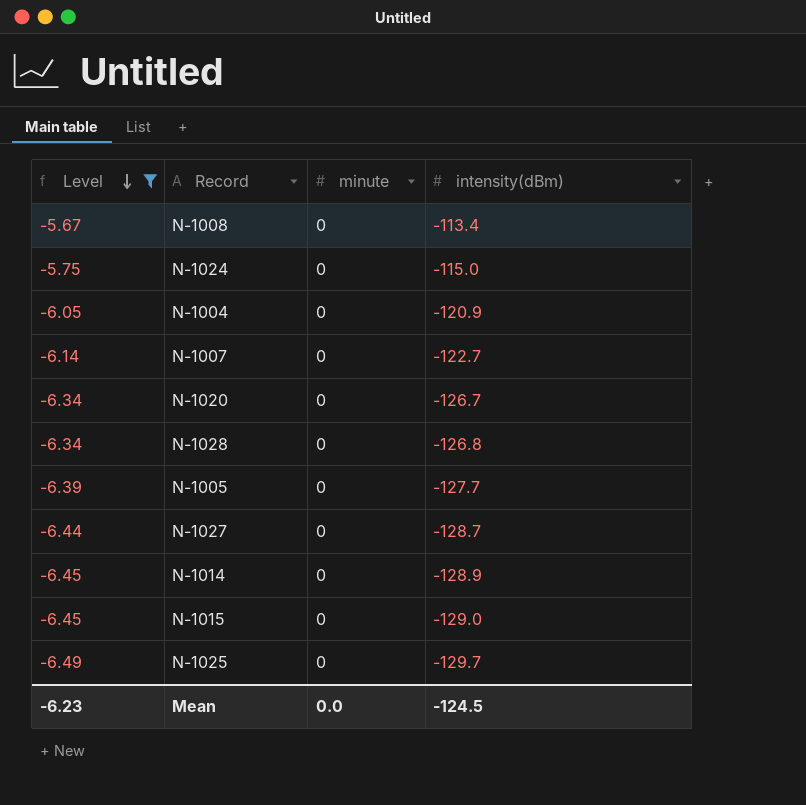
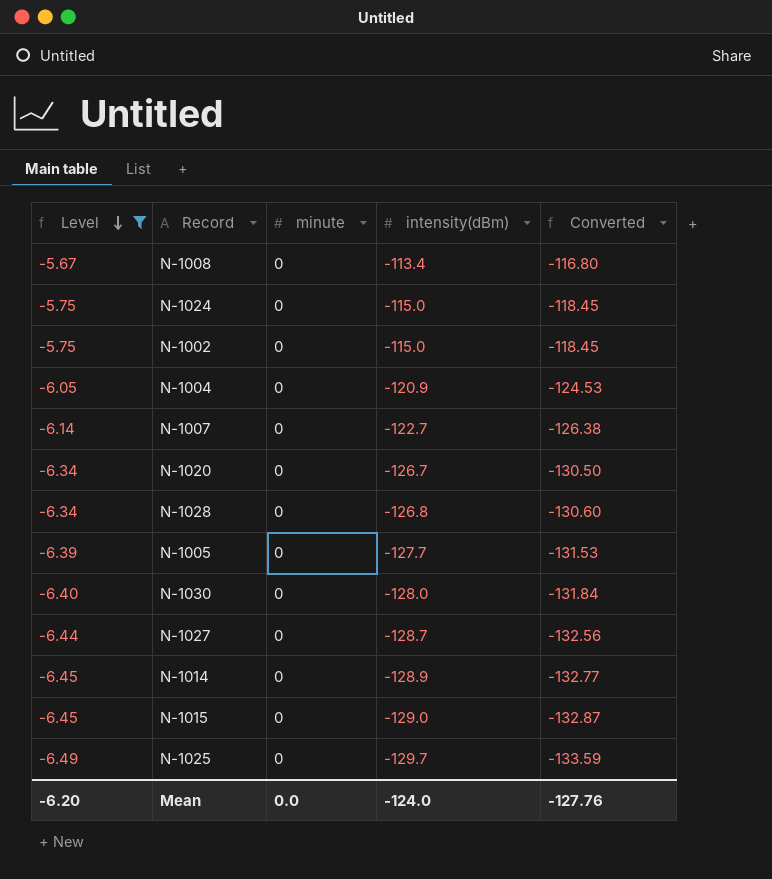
column Converted | formula: none -> [intensity(dBm)] * 1.03
row N-1002: none -> -5.75 | 0 | -115.0 | -118.45
row N-1030: none -> -6.40 | 0 | -128.0 | -131.84
Mean | Level: -6.23 -> -6.20
Mean | intensity(dBm): -124.5 -> -124.0

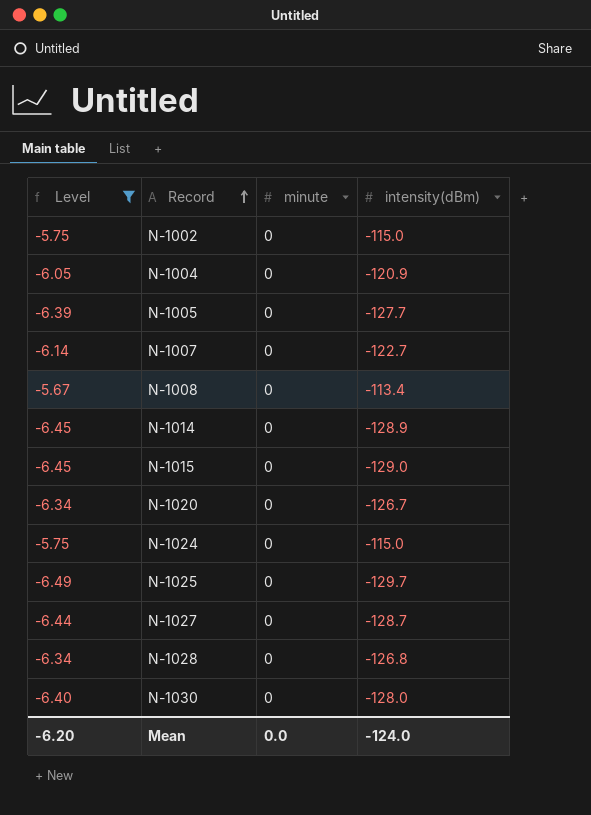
row order: Level descending -> Record ascending
column Converted | formula: [intensity(dBm)] * 1.03 -> none

